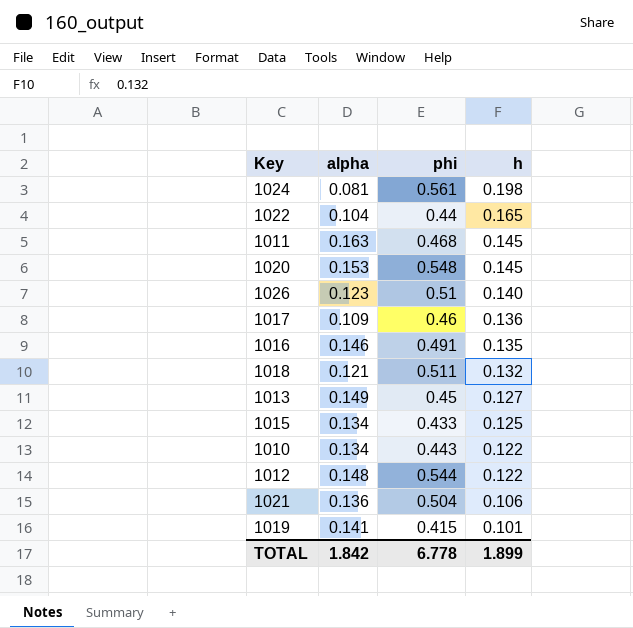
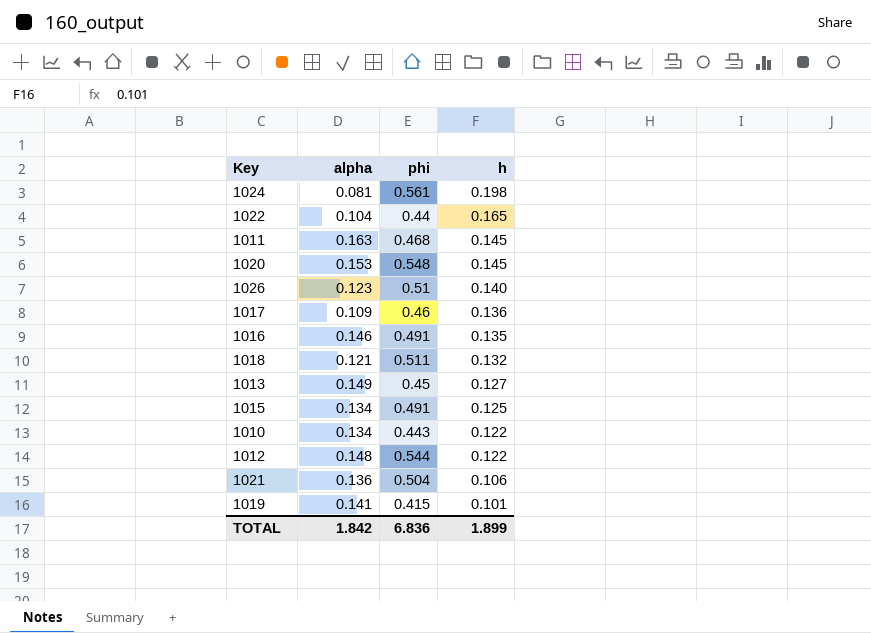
1015 | phi: 0.433 -> 0.491
TOTAL | phi: 6.778 -> 6.836

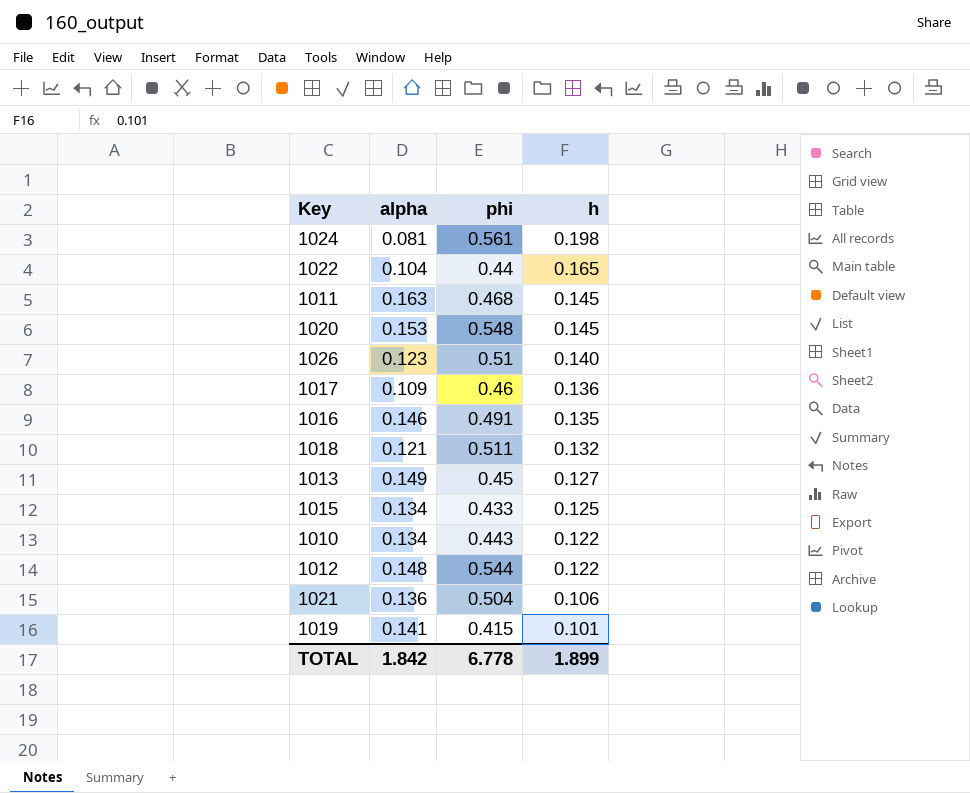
1015 | phi: 0.491 -> 0.433
TOTAL | phi: 6.836 -> 6.778

